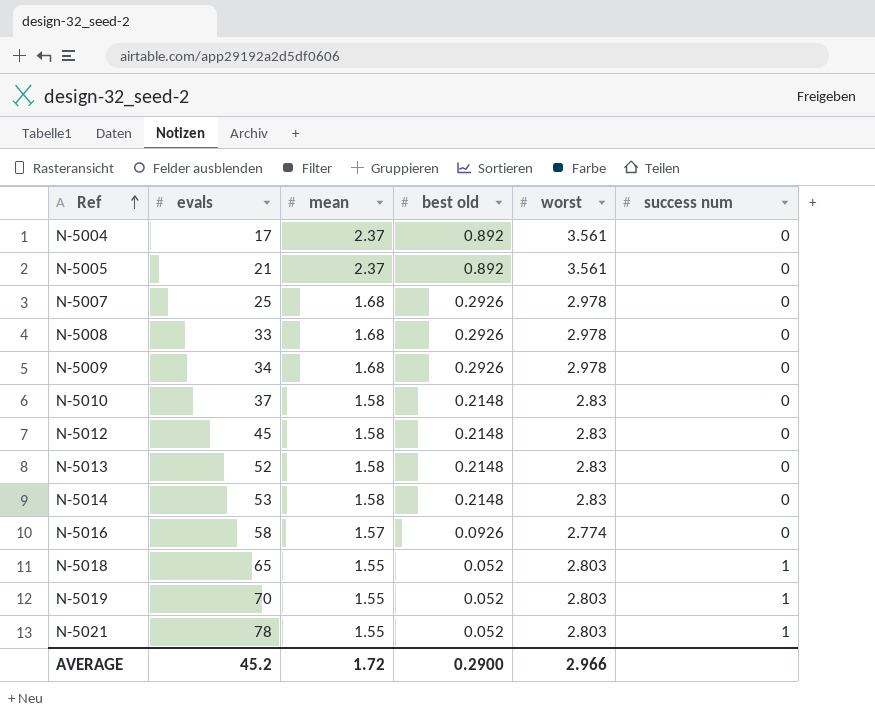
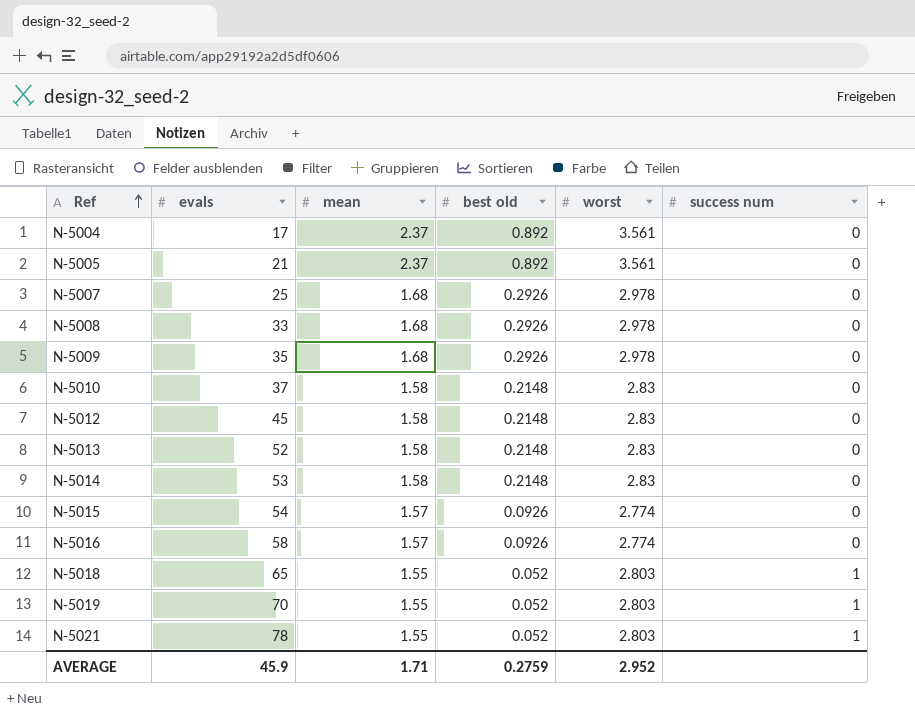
N-5009 | evals: 34 -> 35
row N-5015: none -> 54 | 1.57 | 0.0926 | 2.774 | 0
AVERAGE | evals: 45.2 -> 45.9
AVERAGE | mean: 1.72 -> 1.71
AVERAGE | best old: 0.2900 -> 0.2759
AVERAGE | worst: 2.966 -> 2.952

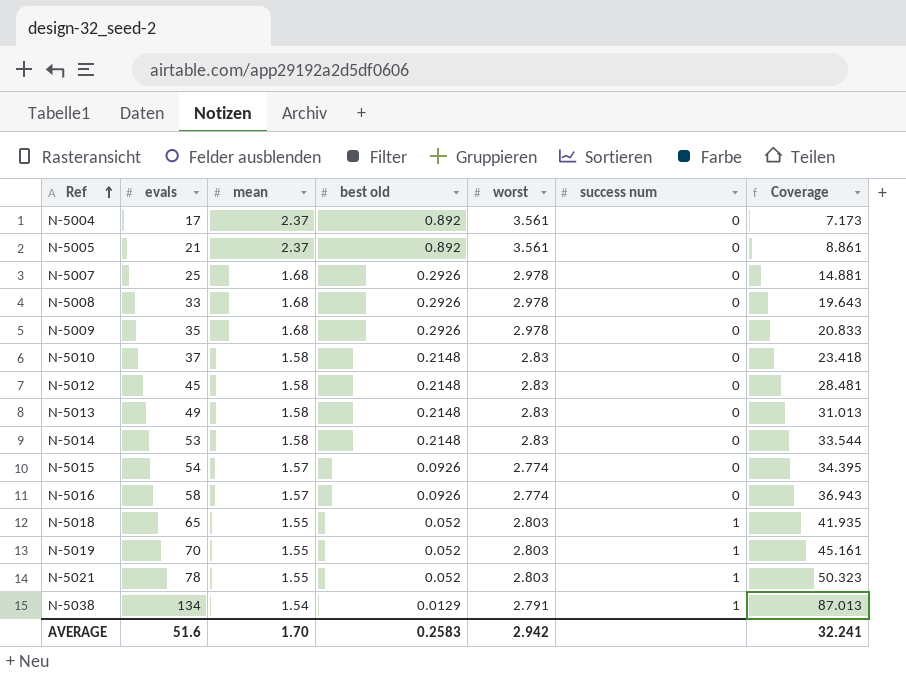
column Coverage | formula: none -> [evals] / [mean]
N-5013 | evals: 52 -> 49
row N-5038: none -> 134 | 1.54 | 0.0129 | 2.791 | 1 | 87.013
AVERAGE | evals: 45.9 -> 51.6
AVERAGE | mean: 1.71 -> 1.70
AVERAGE | best old: 0.2759 -> 0.2583
AVERAGE | worst: 2.952 -> 2.942

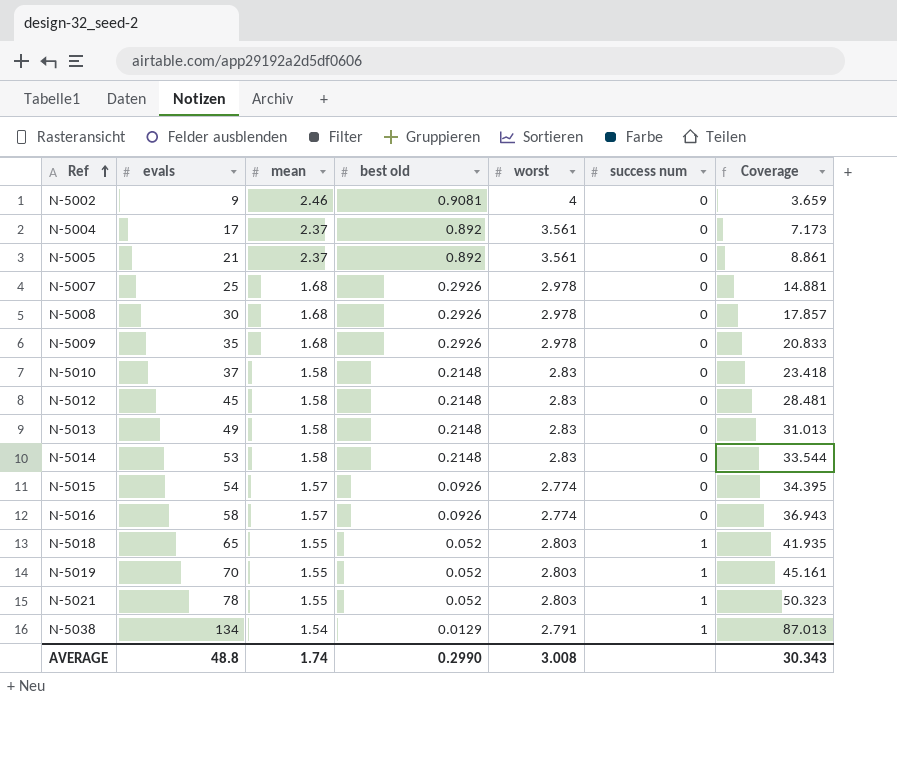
row N-5002: none -> 9 | 2.46 | 0.9081 | 4 | 0 | 3.659
N-5008 | evals: 33 -> 30
N-5008 | Coverage: 19.643 -> 17.857
AVERAGE | evals: 51.6 -> 48.8
AVERAGE | mean: 1.70 -> 1.74
AVERAGE | best old: 0.2583 -> 0.2990
AVERAGE | worst: 2.942 -> 3.008
AVERAGE | Coverage: 32.241 -> 30.343

